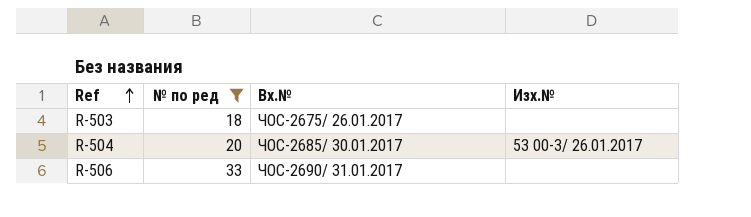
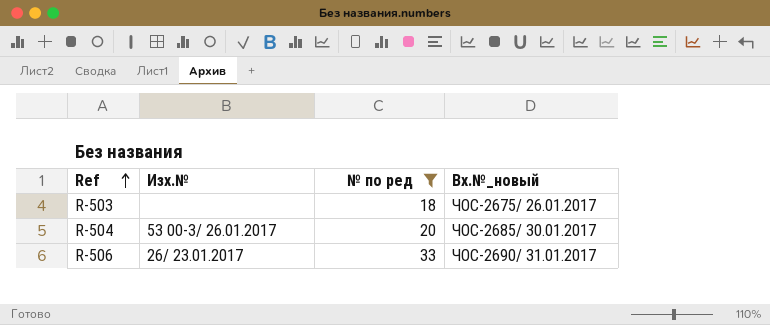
column Изх.№ | position: 4 -> 2
column name: Вх.№ -> Вх.№_новый
R-506 | Изх.№: none -> 26/ 23.01.2017

